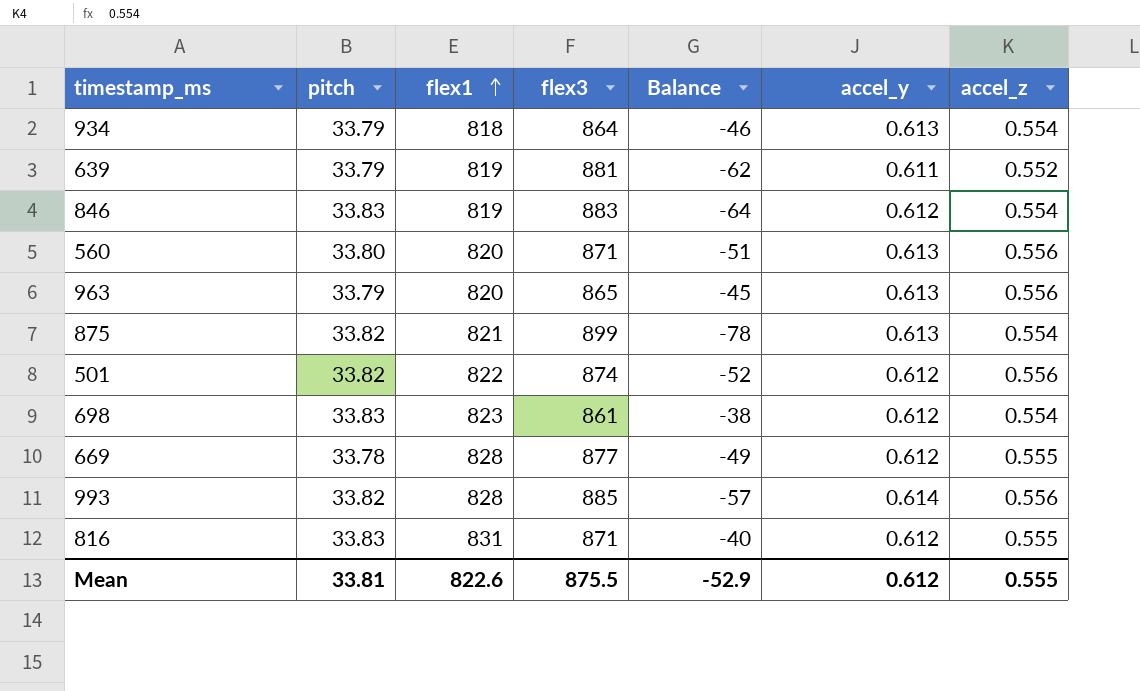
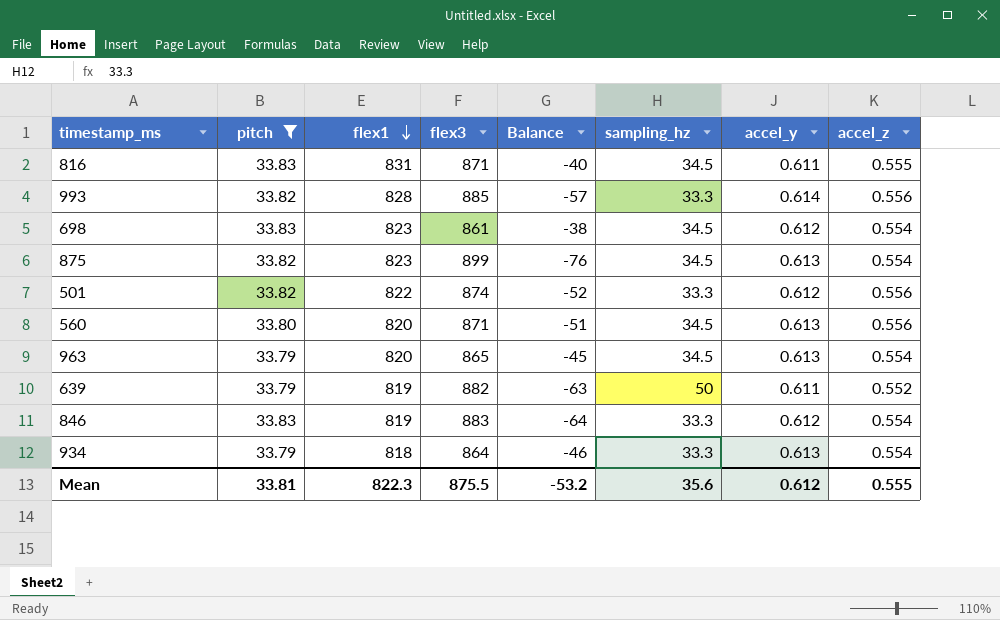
filter: none -> pitch != 33.78
row order: flex1 ascending -> flex1 descending
column sampling_hz | position: none -> 6
816 | accel_y: 0.612 -> 0.611
875 | flex1: 821 -> 823
875 | Balance: -78 -> -76
963 | accel_z: 0.556 -> 0.554
639 | flex3: 881 -> 882
639 | Balance: -62 -> -63
Mean | flex1: 822.6 -> 822.3
Mean | Balance: -52.9 -> -53.2

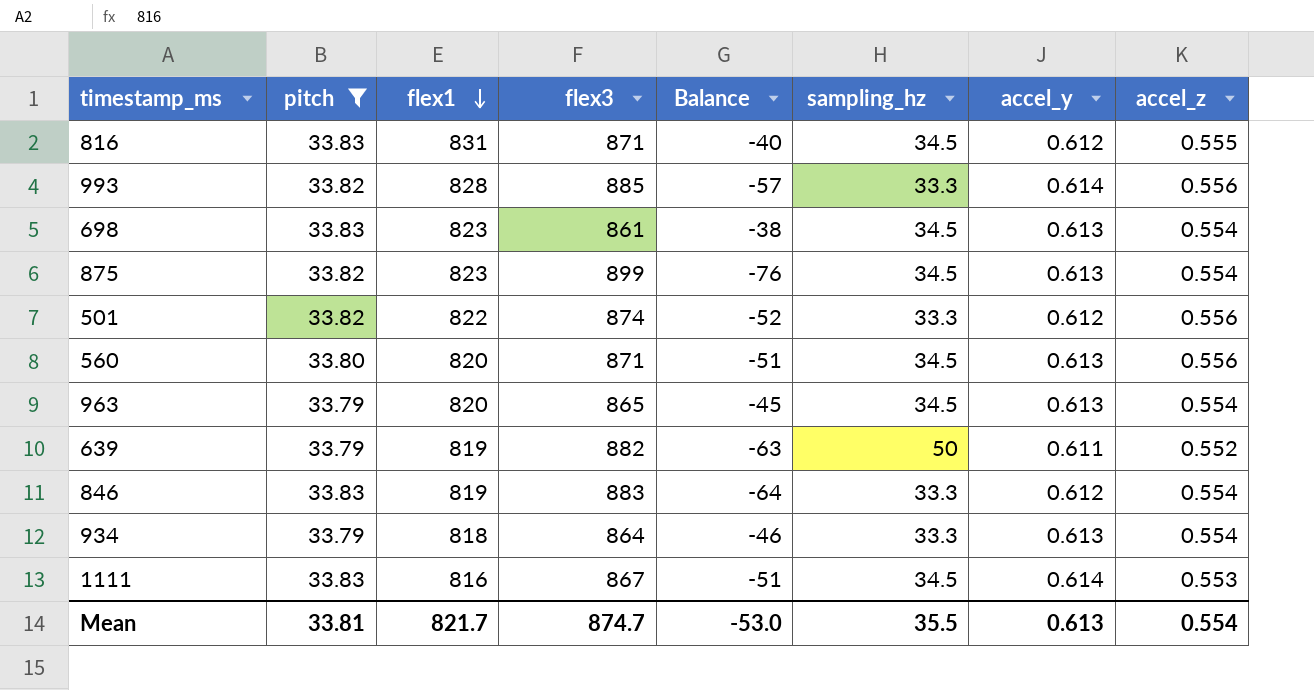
816 | accel_y: 0.611 -> 0.612
698 | accel_y: 0.612 -> 0.613
row 1111: none -> 33.83 | 816 | 867 | -51 | 34.5 | 0.614 | 0.553
Mean | flex1: 822.3 -> 821.7
Mean | flex3: 875.5 -> 874.7
Mean | Balance: -53.2 -> -53.0
Mean | sampling_hz: 35.6 -> 35.5
Mean | accel_y: 0.612 -> 0.613
Mean | accel_z: 0.555 -> 0.554

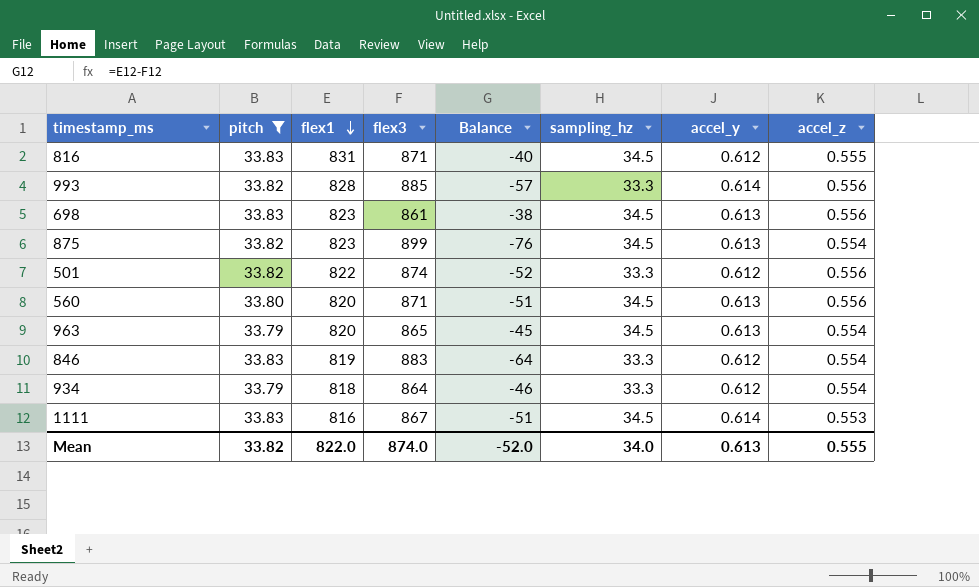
row 639: 33.79 | 819 | 882 | -63 | 50 | 0.611 | 0.552 -> none
698 | accel_z: 0.554 -> 0.556
934 | accel_y: 0.613 -> 0.612
Mean | pitch: 33.81 -> 33.82
Mean | flex1: 821.7 -> 822.0
Mean | flex3: 874.7 -> 874.0
Mean | Balance: -53.0 -> -52.0
Mean | sampling_hz: 35.5 -> 34.0
Mean | accel_z: 0.554 -> 0.555

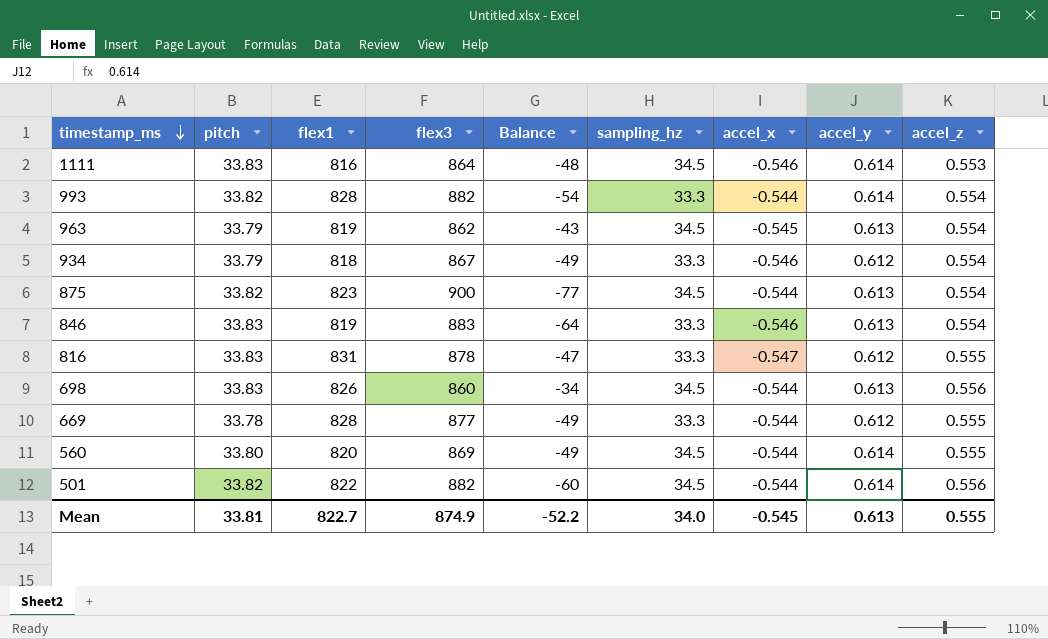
filter: pitch != 33.78 -> none
row order: flex1 descending -> timestamp_ms descending
column accel_x | position: none -> 7
1111 | flex3: 867 -> 864
1111 | Balance: -51 -> -48
993 | flex3: 885 -> 882
993 | Balance: -57 -> -54
993 | accel_z: 0.556 -> 0.554
963 | flex1: 820 -> 819
963 | flex3: 865 -> 862
963 | Balance: -45 -> -43
934 | flex3: 864 -> 867
934 | Balance: -46 -> -49
875 | flex3: 899 -> 900
875 | Balance: -76 -> -77
846 | accel_y: 0.612 -> 0.613
816 | flex3: 871 -> 878
816 | Balance: -40 -> -47
816 | sampling_hz: 34.5 -> 33.3
698 | flex1: 823 -> 826
698 | flex3: 861 -> 860
698 | Balance: -38 -> -34
560 | flex3: 871 -> 869
560 | Balance: -51 -> -49
560 | accel_y: 0.613 -> 0.614
560 | accel_z: 0.556 -> 0.555
501 | flex3: 874 -> 882
501 | Balance: -52 -> -60
501 | sampling_hz: 33.3 -> 34.5
501 | accel_y: 0.612 -> 0.614
Mean | pitch: 33.82 -> 33.81
Mean | flex1: 822.0 -> 822.7
Mean | flex3: 874.0 -> 874.9
Mean | Balance: -52.0 -> -52.2

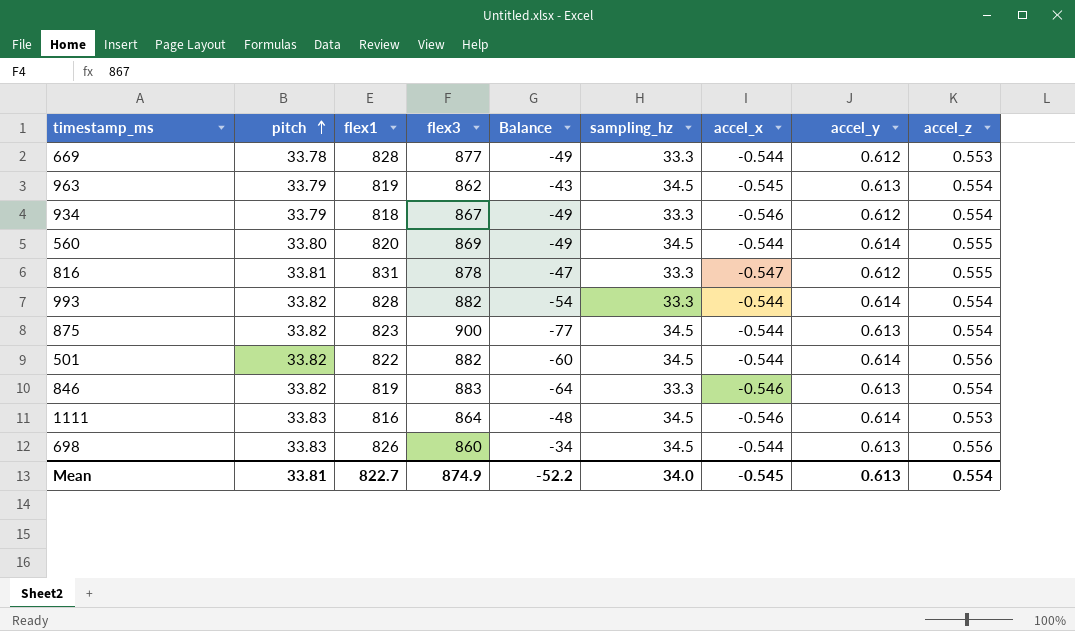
row order: timestamp_ms descending -> pitch ascending
669 | accel_z: 0.555 -> 0.553
816 | pitch: 33.83 -> 33.81
846 | pitch: 33.83 -> 33.82
Mean | accel_z: 0.555 -> 0.554

